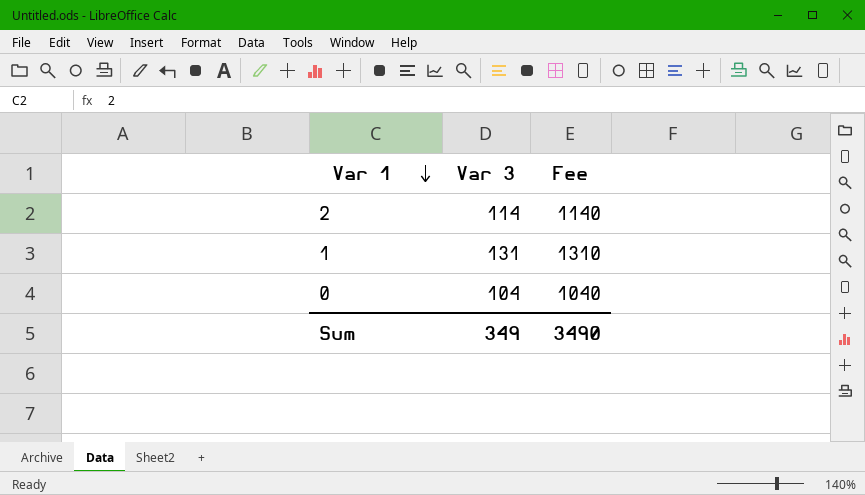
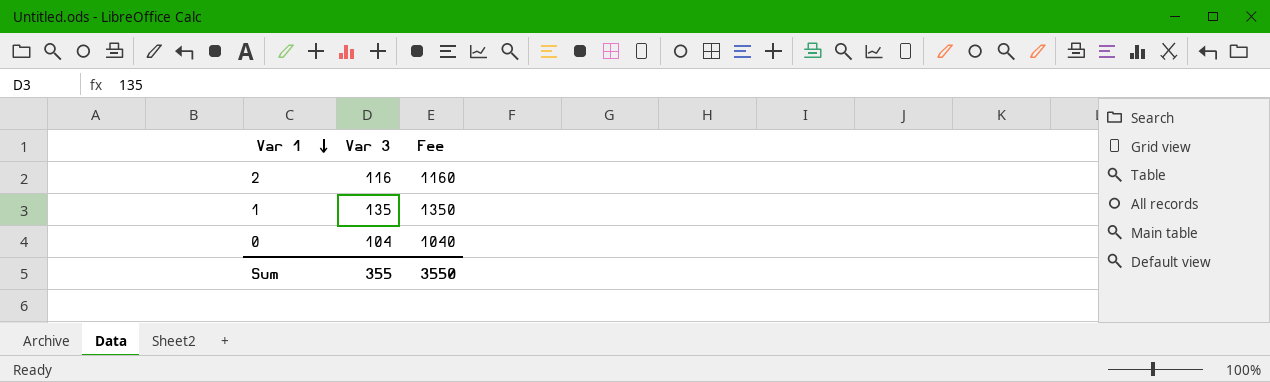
2 | Var 3: 114 -> 116
2 | Fee: 1140 -> 1160
1 | Var 3: 131 -> 135
1 | Fee: 1310 -> 1350
Sum | Var 3: 349 -> 355
Sum | Fee: 3490 -> 3550

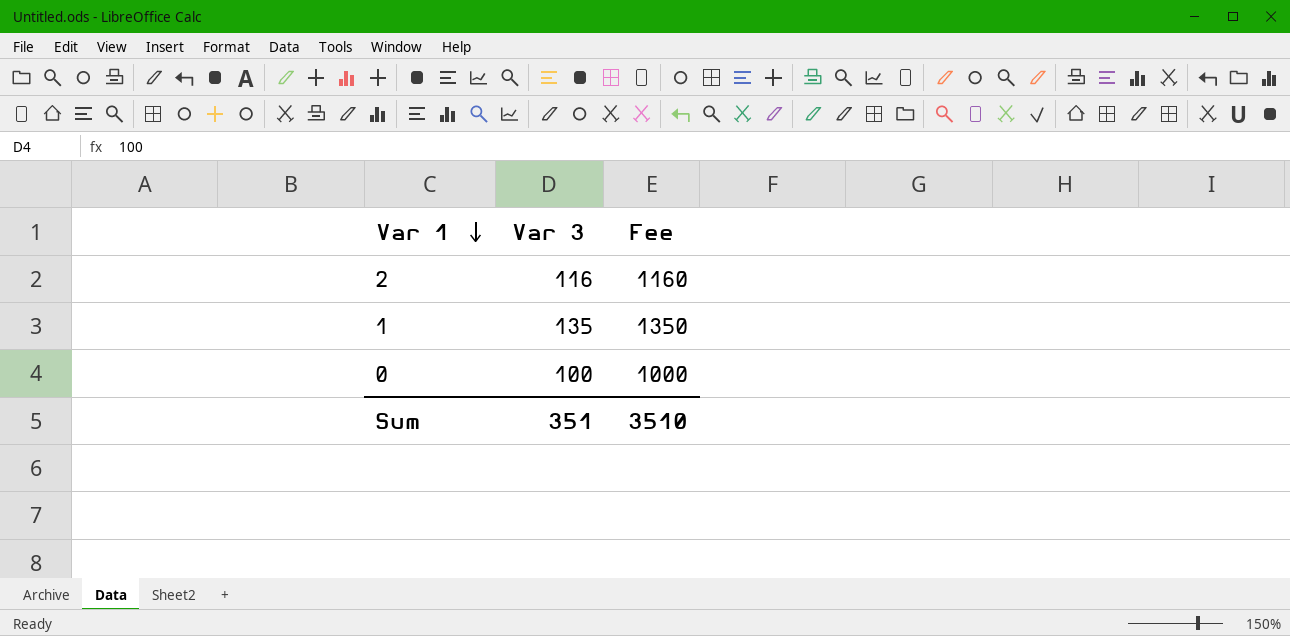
0 | Var 3: 104 -> 100
0 | Fee: 1040 -> 1000
Sum | Var 3: 355 -> 351
Sum | Fee: 3550 -> 3510

